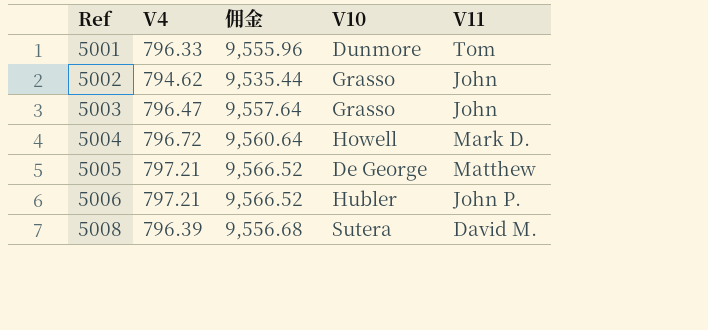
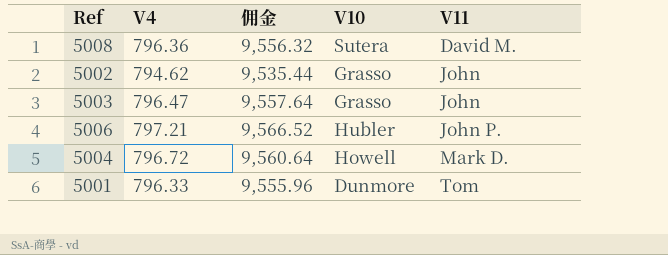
row order: Ref ascending -> V11 ascending
row 5005: 797.21 | 9,566.52 | De George | Matthew -> none
5008 | V4: 796.39 -> 796.36
5008 | 佣金: 9,556.68 -> 9,556.32

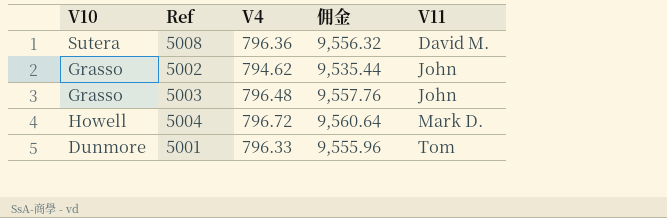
column V10 | position: 4 -> 1
row 5006: 797.21 | 9,566.52 | Hubler | John P. -> none
5003 | V4: 796.47 -> 796.48
5003 | 佣金: 9,557.64 -> 9,557.76

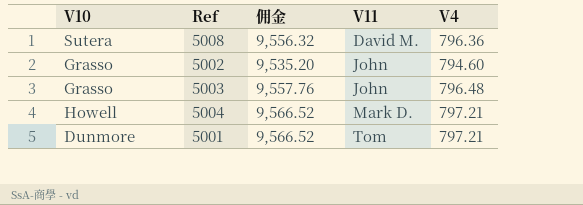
column V4 | position: 3 -> 5
5002 | 佣金: 9,535.44 -> 9,535.20
5002 | V4: 794.62 -> 794.60
5004 | 佣金: 9,560.64 -> 9,566.52
5004 | V4: 796.72 -> 797.21
5001 | 佣金: 9,555.96 -> 9,566.52
5001 | V4: 796.33 -> 797.21

